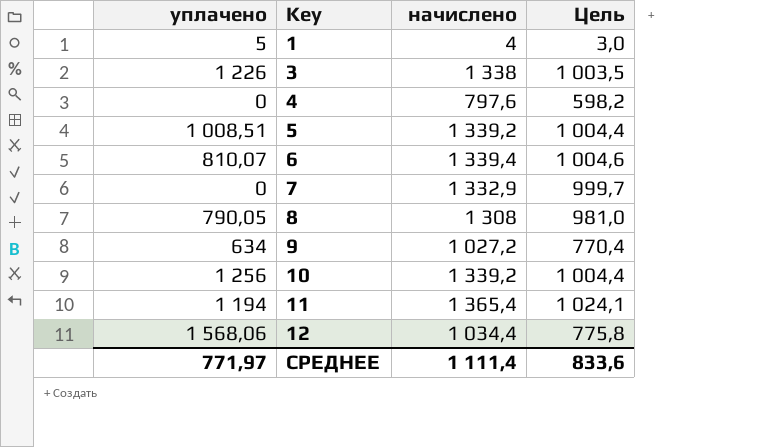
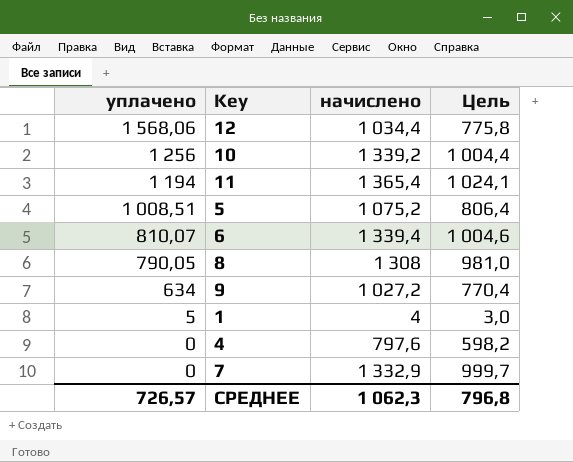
row order: Key ascending -> уплачено descending
row 3: 1 226 | 1 338 | 1 003,5 -> none
5 | начислено: 1 339,2 -> 1 075,2
5 | Цель: 1 004,4 -> 806,4
СРЕДНЕЕ | уплачено: 771,97 -> 726,57
СРЕДНЕЕ | начислено: 1 111,4 -> 1 062,3
СРЕДНЕЕ | Цель: 833,6 -> 796,8

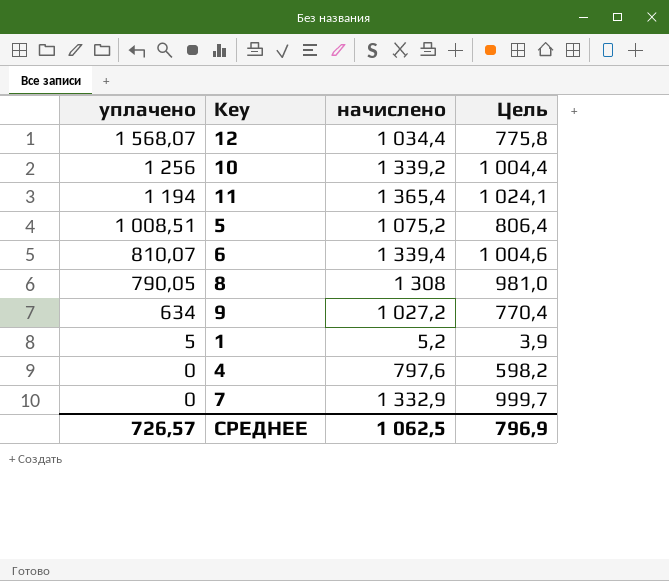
12 | уплачено: 1 568,06 -> 1 568,07
1 | начислено: 4 -> 5,2
1 | Цель: 3,0 -> 3,9
СРЕДНЕЕ | начислено: 1 062,3 -> 1 062,5
СРЕДНЕЕ | Цель: 796,8 -> 796,9

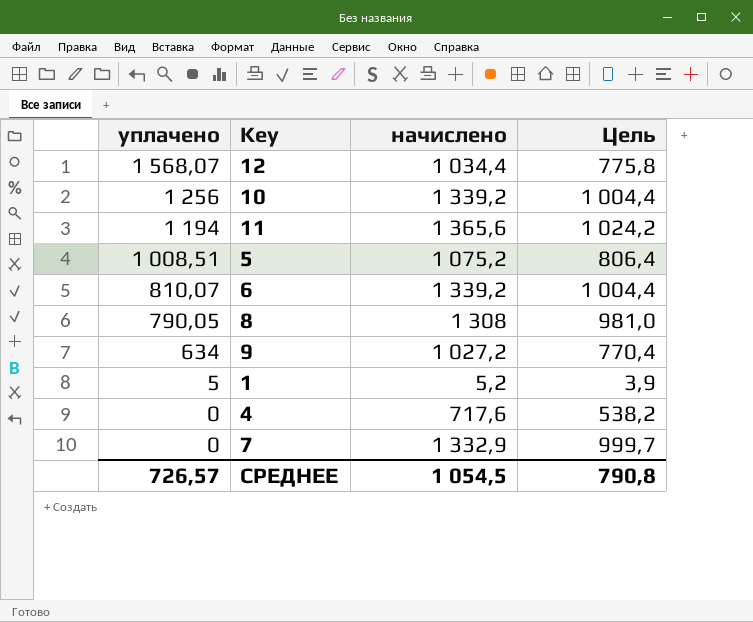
11 | начислено: 1 365,4 -> 1 365,6
11 | Цель: 1 024,1 -> 1 024,2
6 | начислено: 1 339,4 -> 1 339,2
6 | Цель: 1 004,6 -> 1 004,4
4 | начислено: 797,6 -> 717,6
4 | Цель: 598,2 -> 538,2
СРЕДНЕЕ | начислено: 1 062,5 -> 1 054,5
СРЕДНЕЕ | Цель: 796,9 -> 790,8

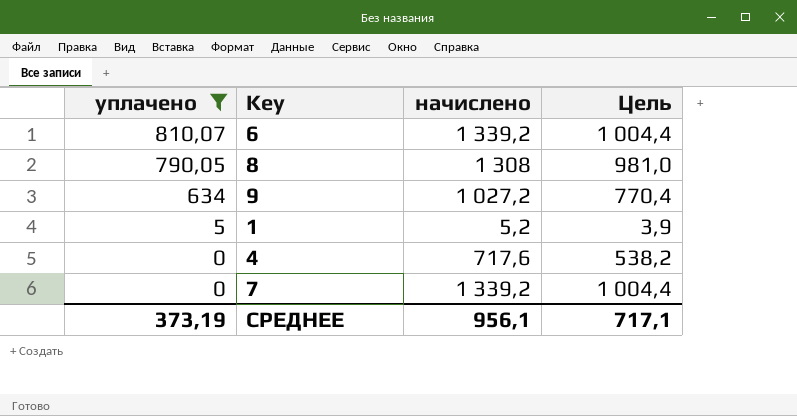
filter: none -> уплачено <= 810,07
7 | начислено: 1 332,9 -> 1 339,2
7 | Цель: 999,7 -> 1 004,4
СРЕДНЕЕ | уплачено: 726,57 -> 373,19
СРЕДНЕЕ | начислено: 1 054,5 -> 956,1
СРЕДНЕЕ | Цель: 790,8 -> 717,1

